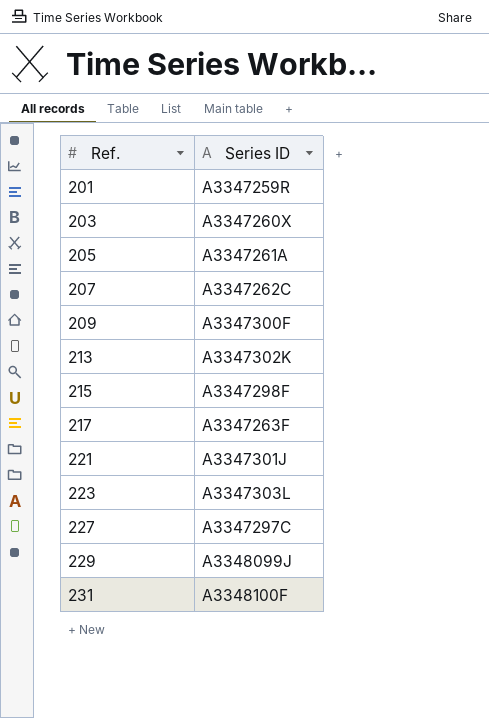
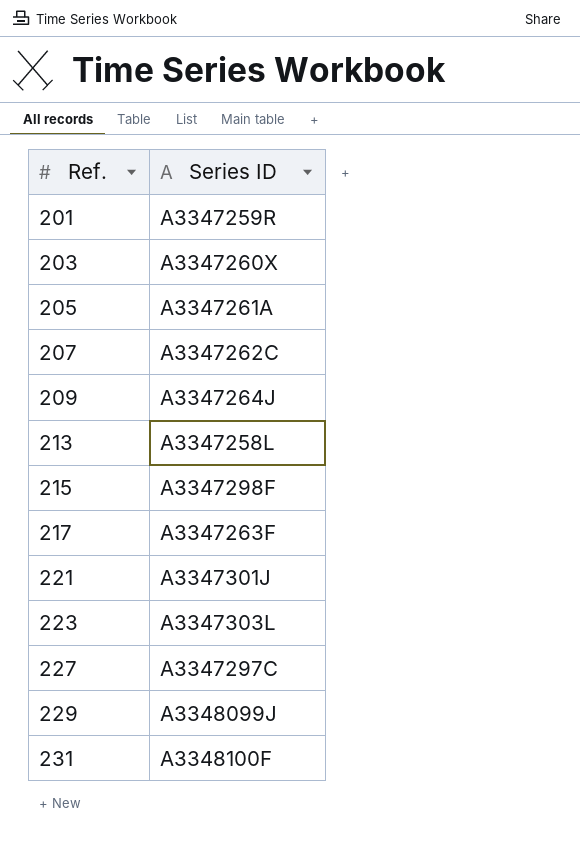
209 | Series ID: A3347300F -> A3347264J
213 | Series ID: A3347302K -> A3347258L

